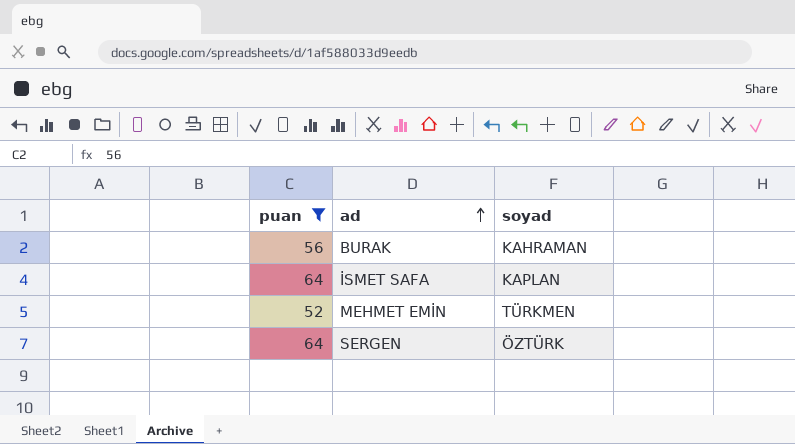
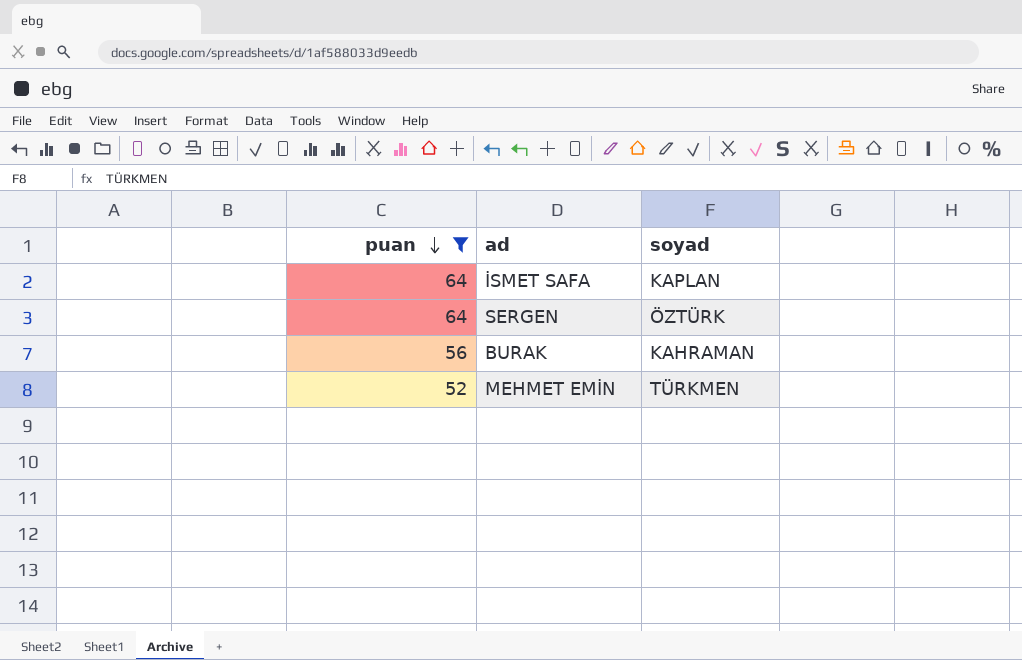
row order: ad ascending -> puan descending

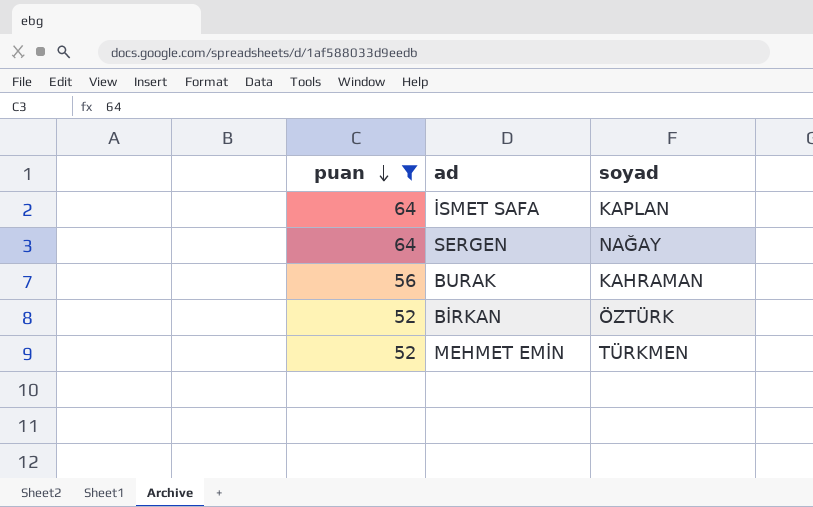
SERGEN | soyad: ÖZTÜRK -> NAĞAY
row BİRKAN: none -> 52 | ÖZTÜRK

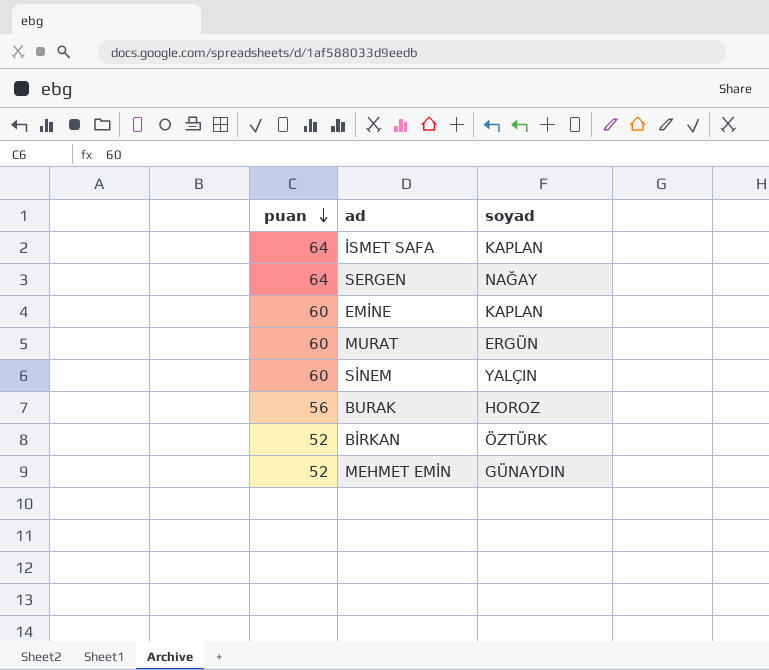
filter: puan != 60 -> none
BURAK | soyad: KAHRAMAN -> HOROZ
MEHMET EMİN | soyad: TÜRKMEN -> GÜNAYDIN

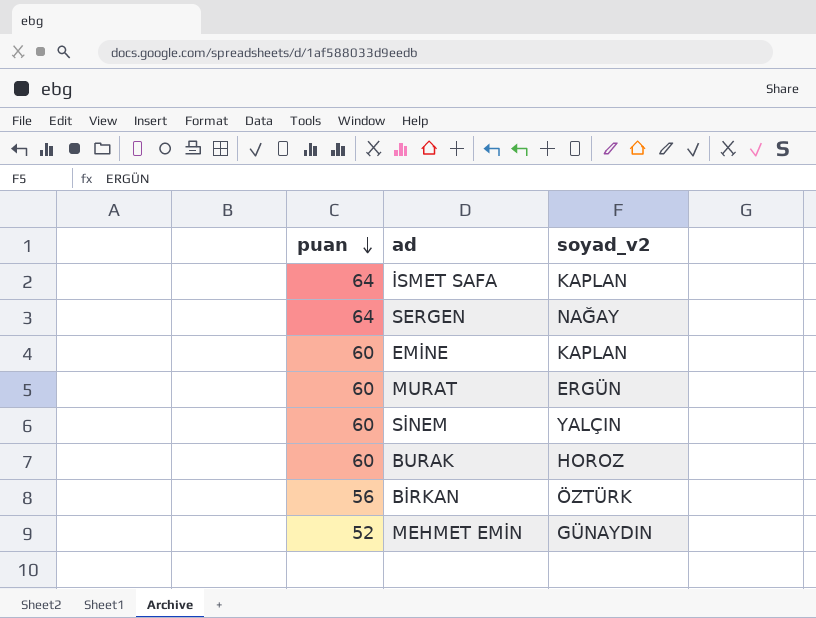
column name: soyad -> soyad_v2
BURAK | puan: 56 -> 60
BİRKAN | puan: 52 -> 56

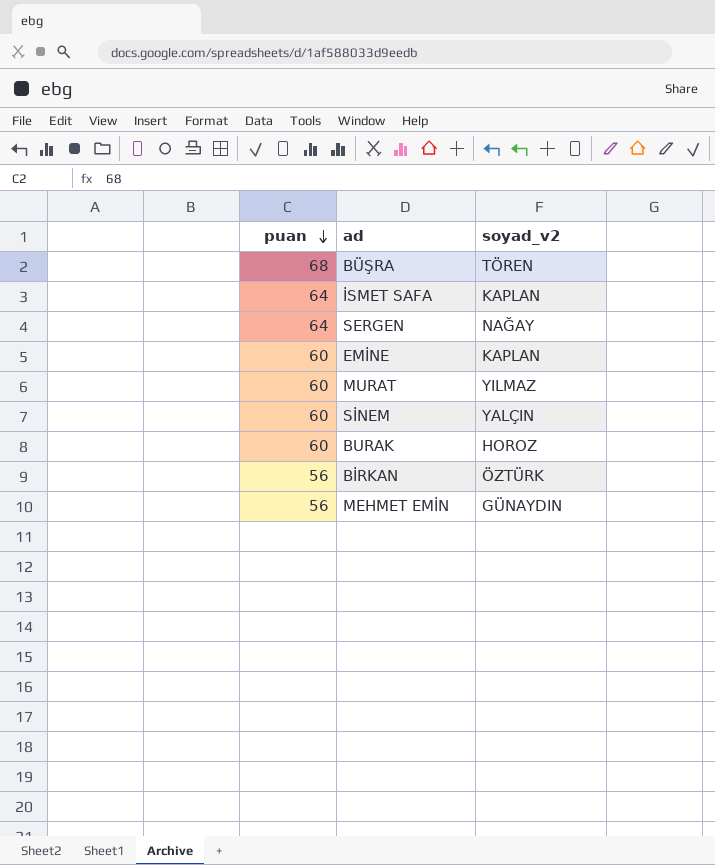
row BÜŞRA: none -> 68 | TÖREN
MURAT | soyad_v2: ERGÜN -> YILMAZ
MEHMET EMİN | puan: 52 -> 56

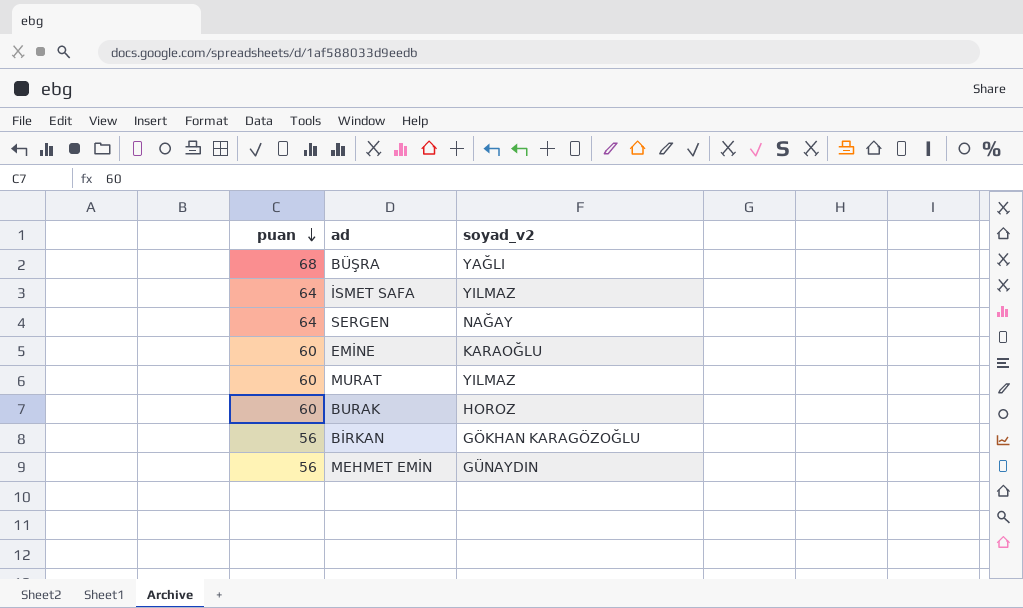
row SİNEM: 60 | YALÇIN -> none
BÜŞRA | soyad_v2: TÖREN -> YAĞLI
İSMET SAFA | soyad_v2: KAPLAN -> YILMAZ
EMİNE | soyad_v2: KAPLAN -> KARAOĞLU
BİRKAN | soyad_v2: ÖZTÜRK -> GÖKHAN KARAGÖZOĞLU

